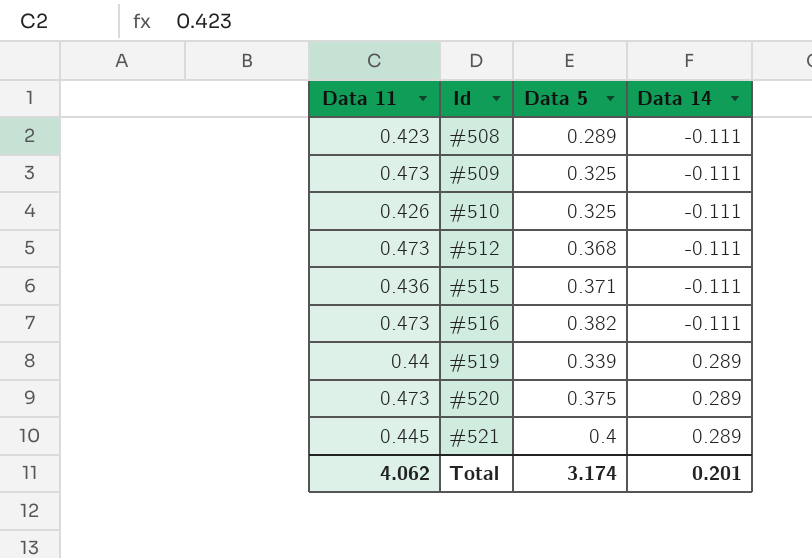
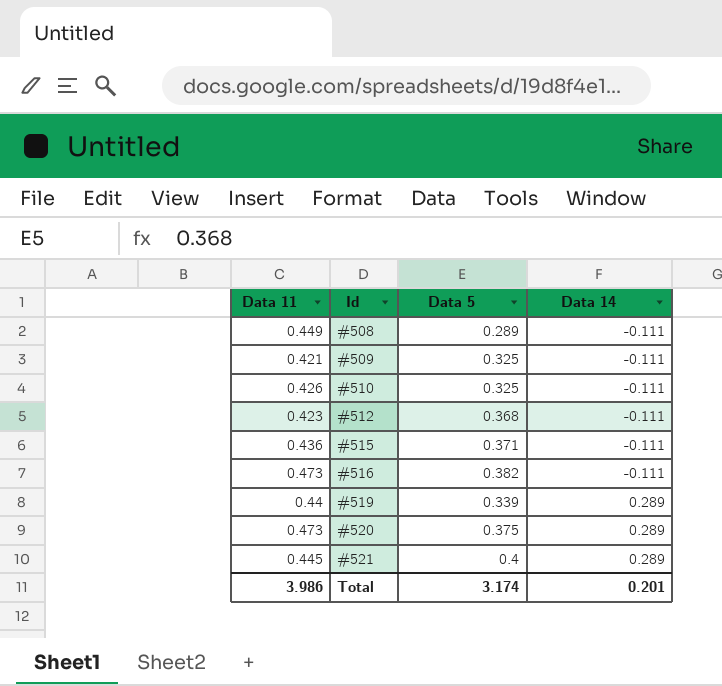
#508 | Data 11: 0.423 -> 0.449
#509 | Data 11: 0.473 -> 0.421
#512 | Data 11: 0.473 -> 0.423
Total | Data 11: 4.062 -> 3.986

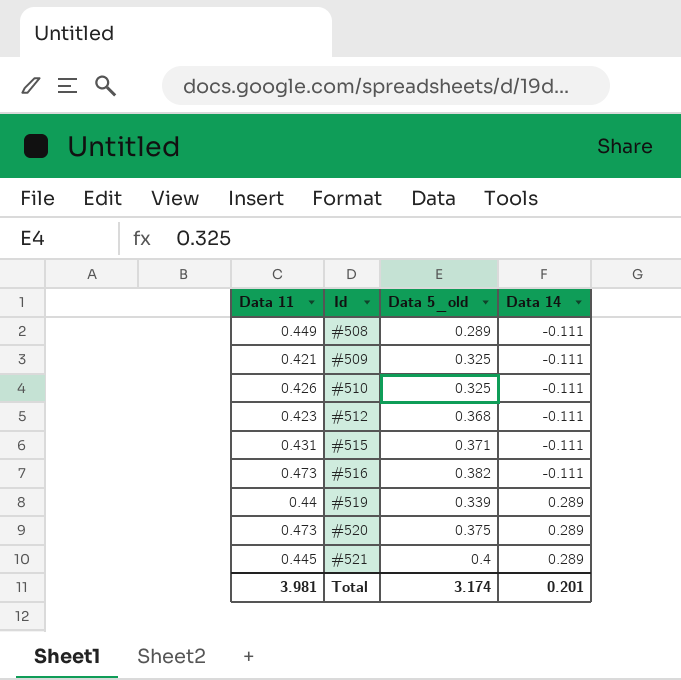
column name: Data 5 -> Data 5_old
#515 | Data 11: 0.436 -> 0.431
Total | Data 11: 3.986 -> 3.981

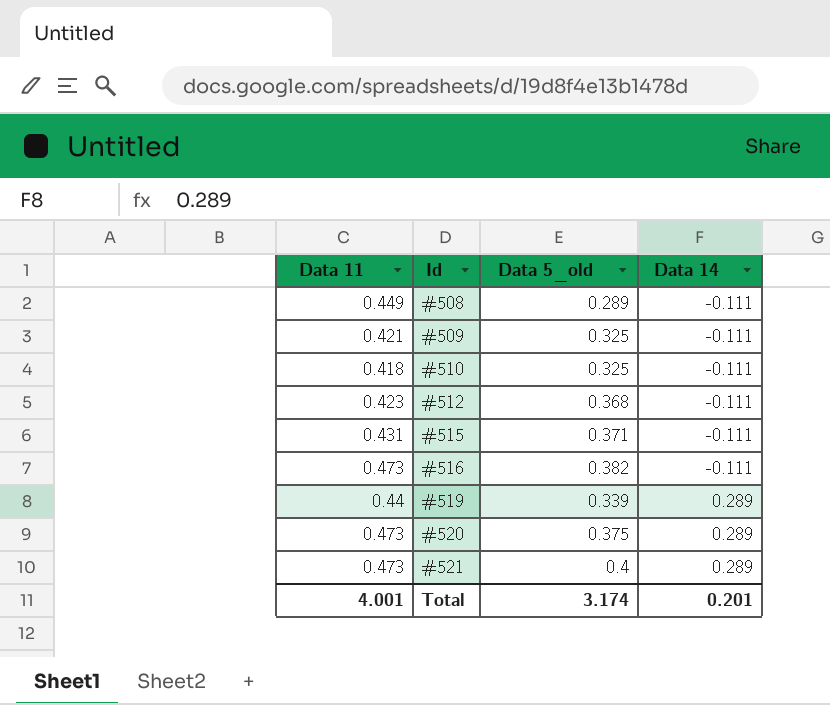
#510 | Data 11: 0.426 -> 0.418
#521 | Data 11: 0.445 -> 0.473
Total | Data 11: 3.981 -> 4.001

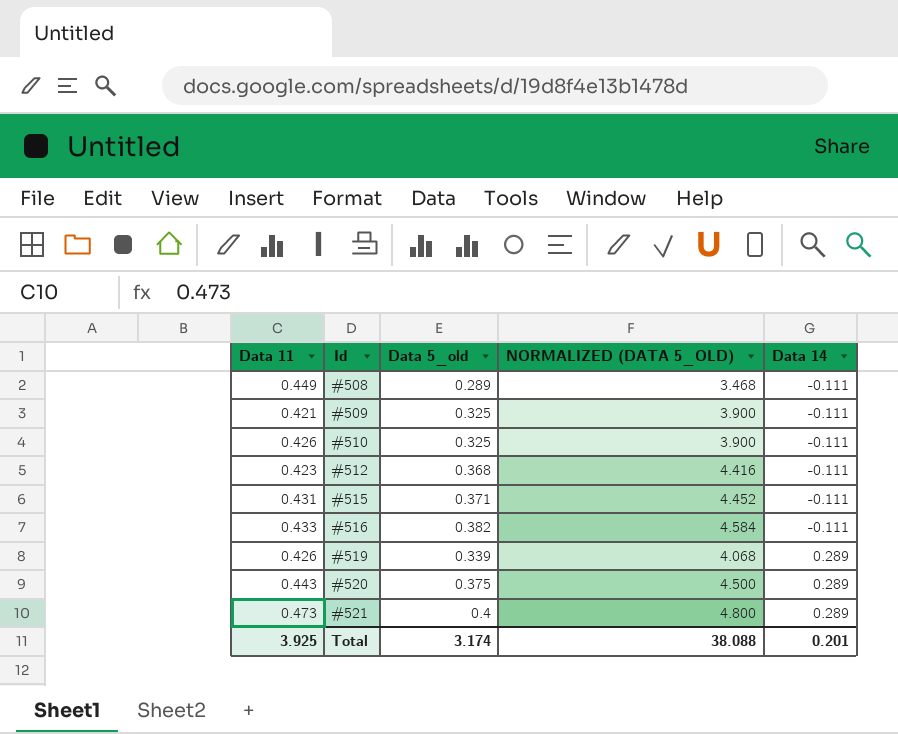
column NORMALIZED (DATA 5_OLD) | formula: none -> [Data 5_old] * 12
#510 | Data 11: 0.418 -> 0.426
#516 | Data 11: 0.473 -> 0.433
#519 | Data 11: 0.44 -> 0.426
#520 | Data 11: 0.473 -> 0.443
Total | Data 11: 4.001 -> 3.925

